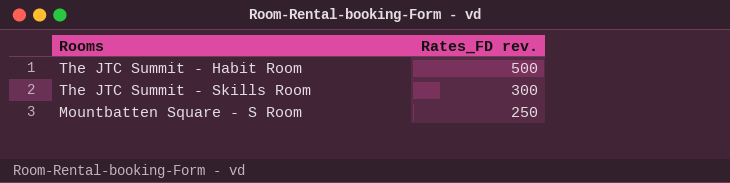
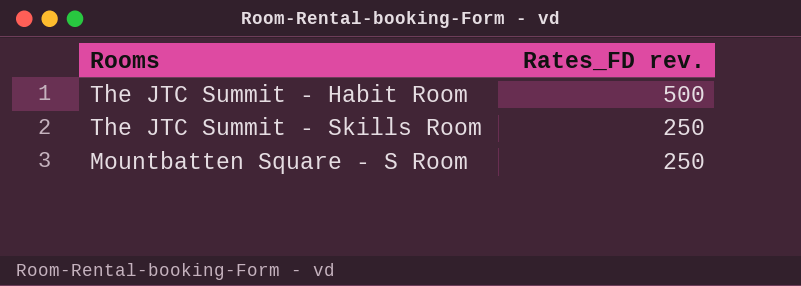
The JTC Summit - Skills Room | Rates_FD rev.: 300 -> 250

